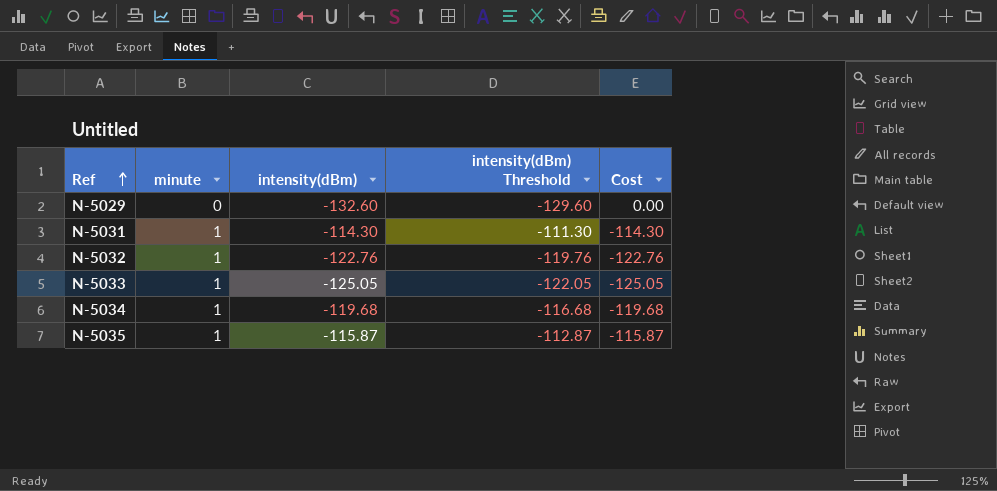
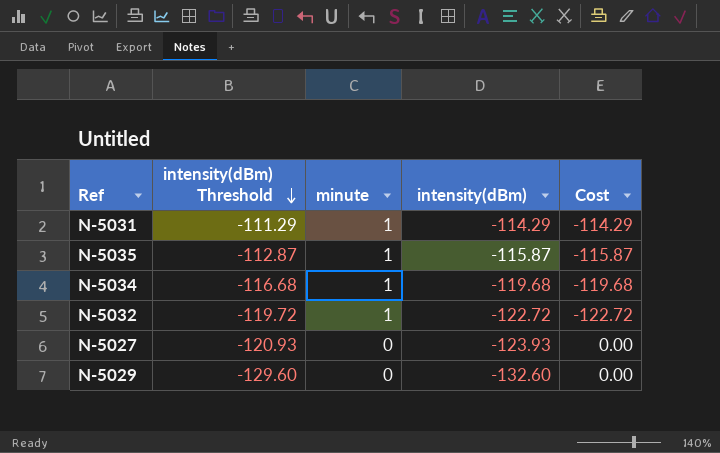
row order: Ref ascending -> intensity(dBm) Threshold descending
column intensity(dBm) Threshold | position: 4 -> 2
row N-5033: 1 | -125.05 | -122.05 | -125.05 -> none
N-5031 | intensity(dBm) Threshold: -111.30 -> -111.29
N-5031 | intensity(dBm): -114.30 -> -114.29
N-5031 | Cost: -114.30 -> -114.29
N-5032 | intensity(dBm) Threshold: -119.76 -> -119.72
N-5032 | intensity(dBm): -122.76 -> -122.72
N-5032 | Cost: -122.76 -> -122.72
row N-5027: none -> -120.93 | 0 | -123.93 | 0.00

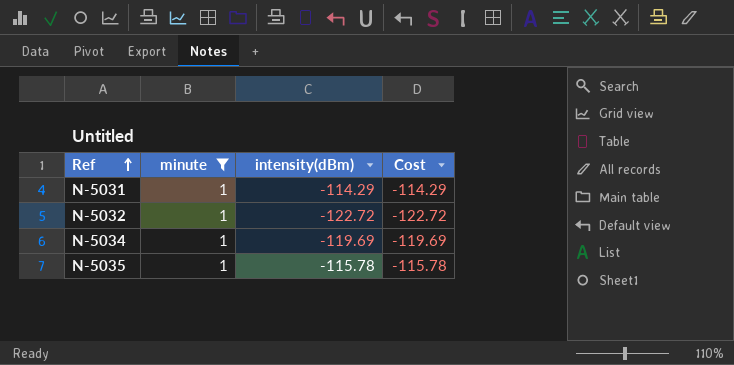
filter: none -> minute = 1
row order: intensity(dBm) Threshold descending -> Ref ascending
column intensity(dBm) Threshold | formula: [intensity(dBm)] + 3 -> none
N-5034 | intensity(dBm): -119.68 -> -119.69
N-5034 | Cost: -119.68 -> -119.69
N-5035 | intensity(dBm): -115.87 -> -115.78
N-5035 | Cost: -115.87 -> -115.78

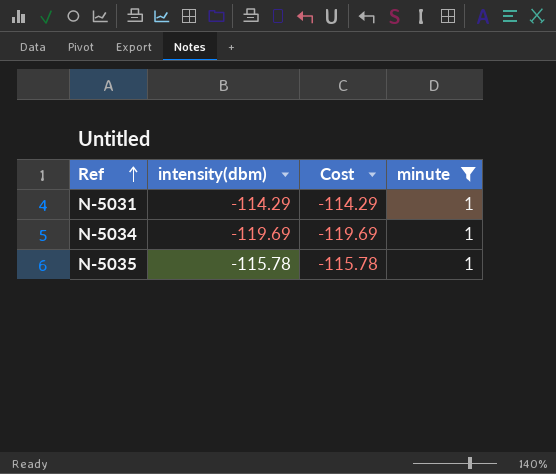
column name: intensity(dBm) -> intensity(dbm)
column minute | position: 2 -> 4
row N-5032: 1 | -122.72 | -122.72 -> none

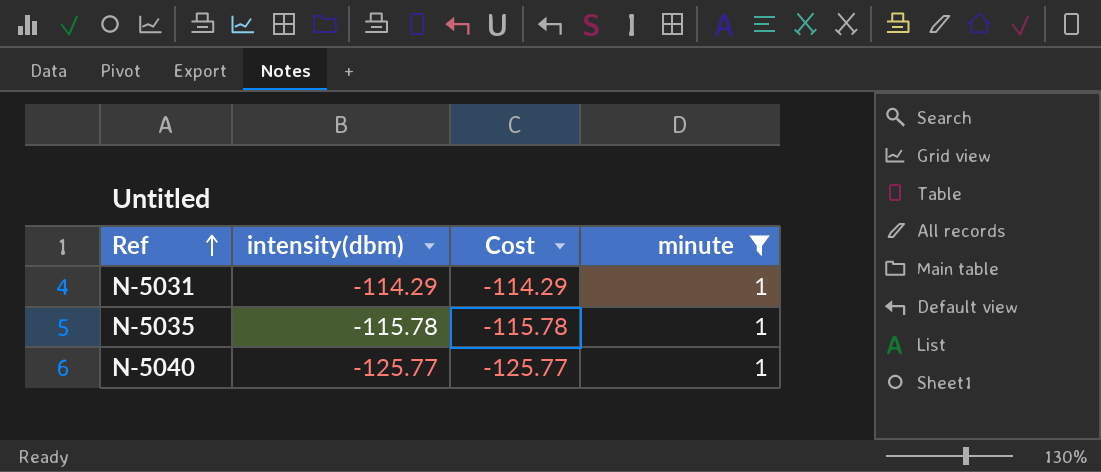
row N-5034: -119.69 | -119.69 | 1 -> none
row N-5040: none -> -125.77 | -125.77 | 1

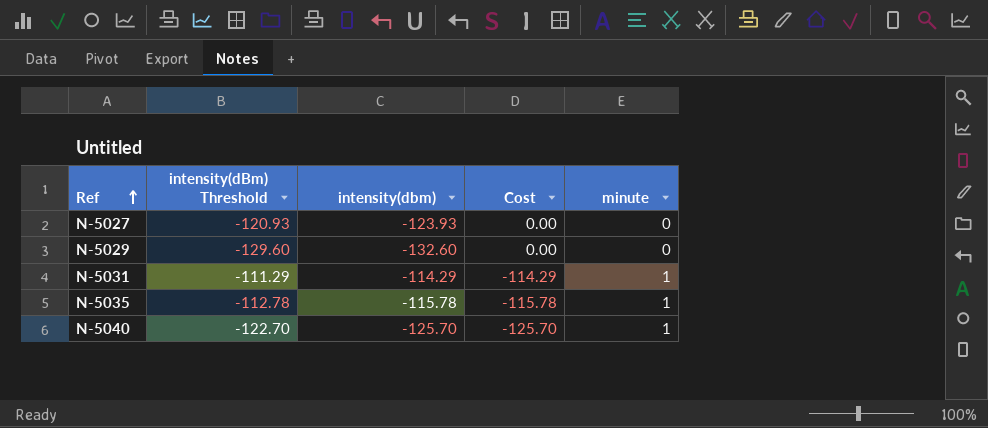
filter: minute = 1 -> none
column intensity(dBm) Threshold | formula: none -> [intensity(dbm)] + 3
N-5040 | intensity(dbm): -125.77 -> -125.70
N-5040 | Cost: -125.77 -> -125.70

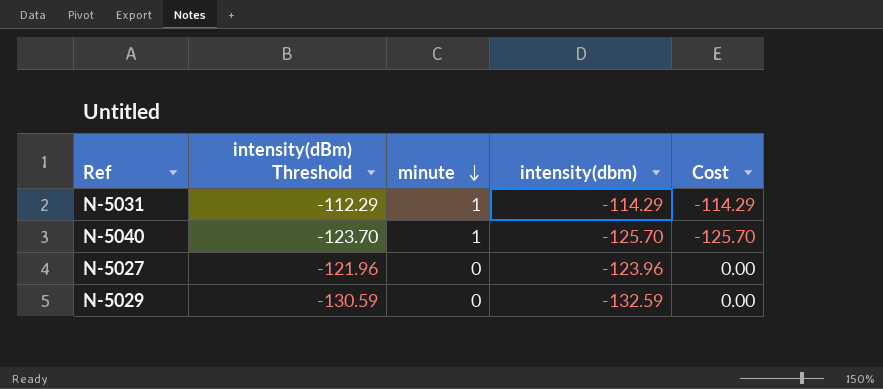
row order: Ref ascending -> minute descending
column intensity(dBm) Threshold | formula: [intensity(dbm)] + 3 -> [intensity(dbm)] + 2
column minute | position: 5 -> 3
row N-5035: -112.78 | -115.78 | -115.78 | 1 -> none
N-5027 | intensity(dbm): -123.93 -> -123.96
N-5029 | intensity(dbm): -132.60 -> -132.59

